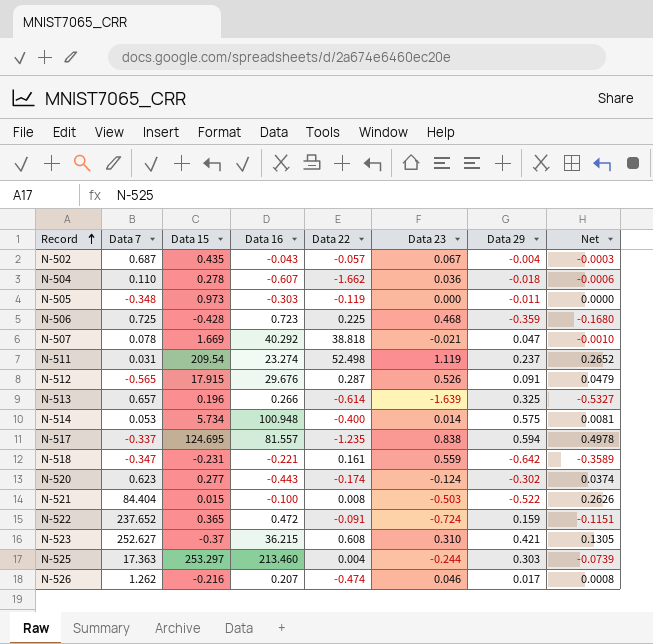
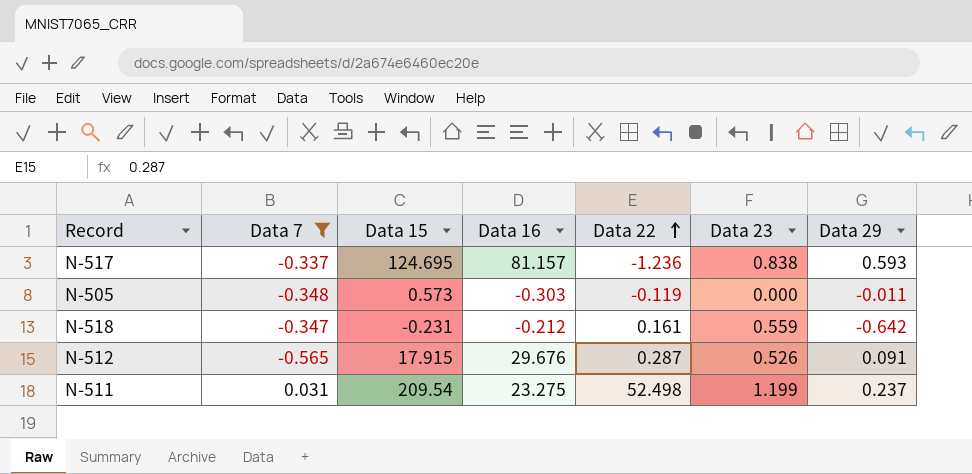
filter: none -> Data 7 <= 0.031
row order: Record ascending -> Data 22 ascending
column Net | formula: [Data 23] * [Data 29] -> none
N-517 | Data 16: 81.557 -> 81.157
N-517 | Data 22: -1.235 -> -1.236
N-517 | Data 29: 0.594 -> 0.593
N-505 | Data 15: 0.973 -> 0.573
N-518 | Data 16: -0.221 -> -0.212
N-511 | Data 16: 23.274 -> 23.275
N-511 | Data 23: 1.119 -> 1.199

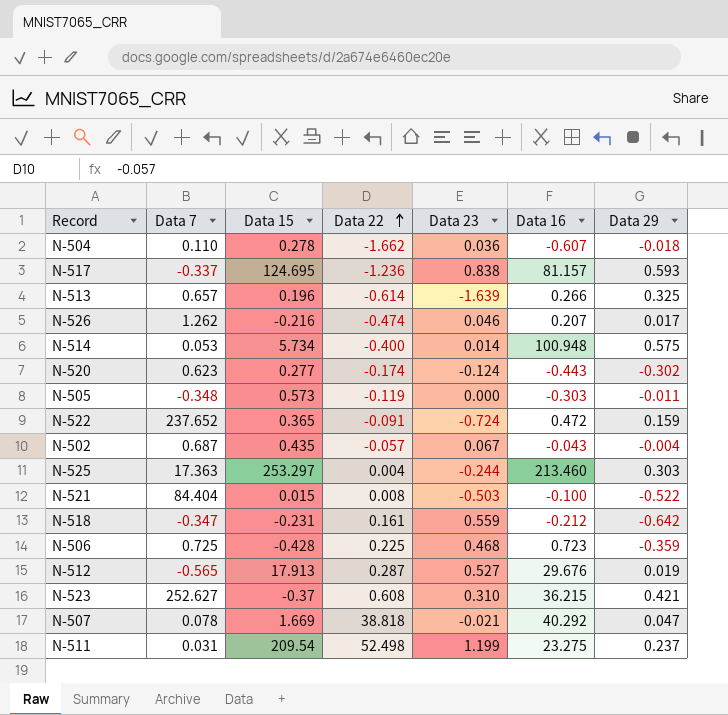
filter: Data 7 <= 0.031 -> none
column Data 16 | position: 4 -> 6
N-512 | Data 15: 17.915 -> 17.913
N-512 | Data 23: 0.526 -> 0.527
N-512 | Data 29: 0.091 -> 0.019

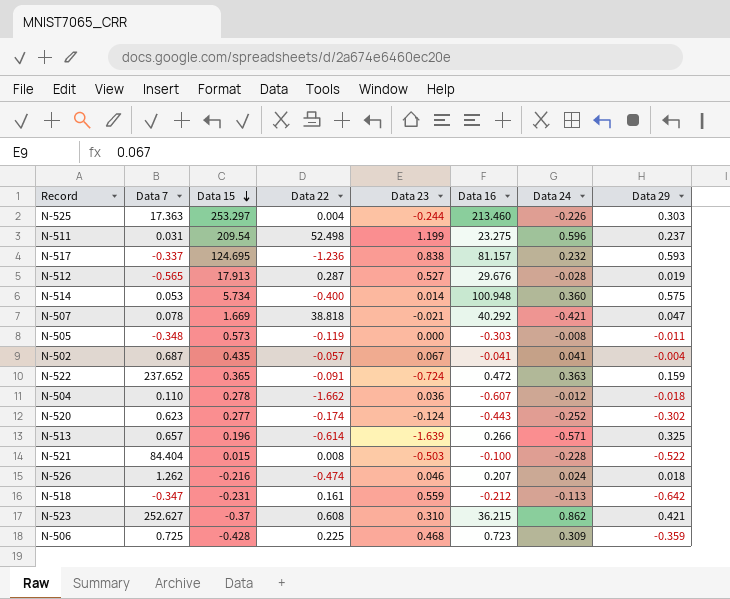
row order: Data 22 ascending -> Data 15 descending
column Data 24 | position: none -> 7
N-502 | Data 16: -0.043 -> -0.041
N-526 | Data 29: 0.017 -> 0.018

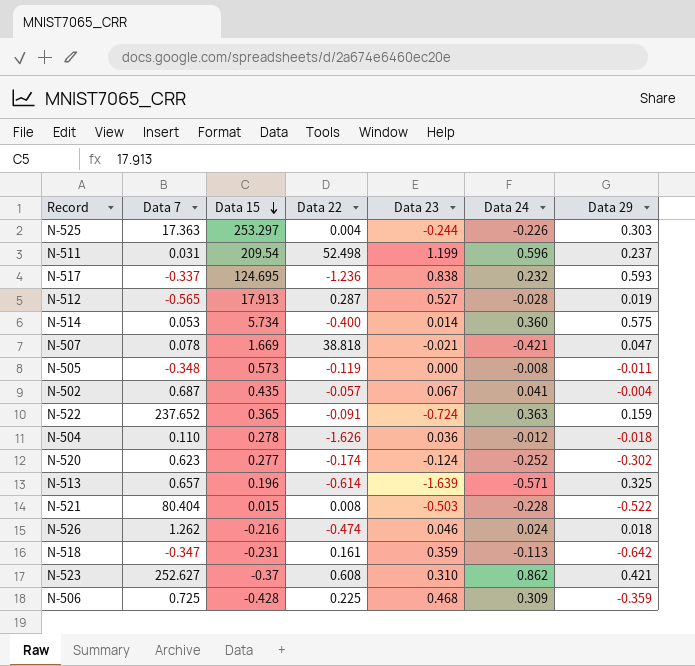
column Data 16 | position: 6 -> none
N-504 | Data 22: -1.662 -> -1.626
N-521 | Data 7: 84.404 -> 80.404
N-518 | Data 23: 0.559 -> 0.359

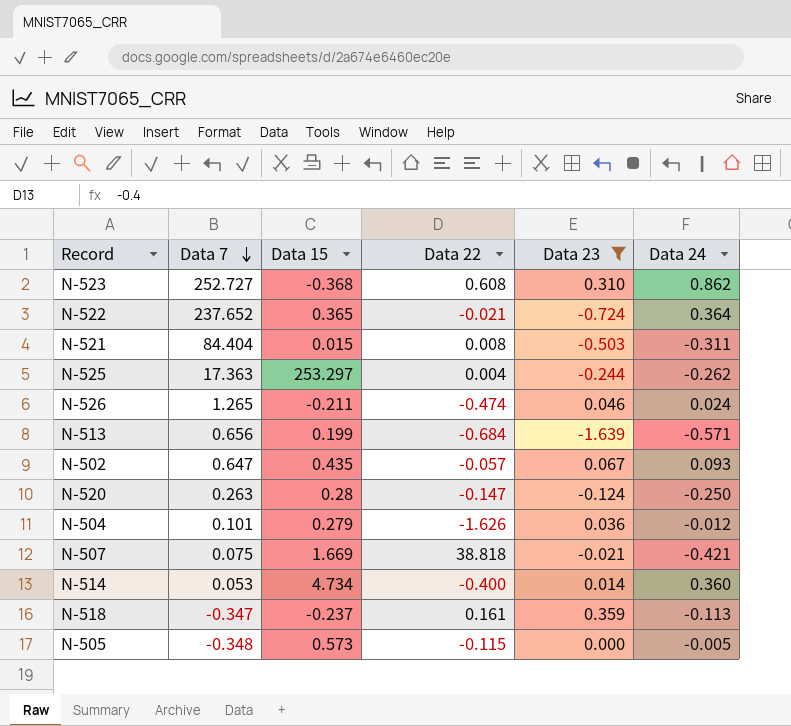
filter: none -> Data 23 <= 0.359
row order: Data 15 descending -> Data 7 descending
column Data 29 | position: 7 -> none
N-523 | Data 7: 252.627 -> 252.727
N-523 | Data 15: -0.37 -> -0.368
N-522 | Data 22: -0.091 -> -0.021
N-522 | Data 24: 0.363 -> 0.364
N-521 | Data 7: 80.404 -> 84.404
N-521 | Data 24: -0.228 -> -0.311
N-525 | Data 24: -0.226 -> -0.262
N-526 | Data 7: 1.262 -> 1.265
N-526 | Data 15: -0.216 -> -0.211
N-513 | Data 7: 0.657 -> 0.656
N-513 | Data 15: 0.196 -> 0.199
N-513 | Data 22: -0.614 -> -0.684
N-502 | Data 7: 0.687 -> 0.647
N-502 | Data 24: 0.041 -> 0.093
N-520 | Data 7: 0.623 -> 0.263
N-520 | Data 15: 0.277 -> 0.28
N-520 | Data 22: -0.174 -> -0.147
N-520 | Data 24: -0.252 -> -0.250
N-504 | Data 7: 0.110 -> 0.101
N-504 | Data 15: 0.278 -> 0.279
N-507 | Data 7: 0.078 -> 0.075
N-514 | Data 15: 5.734 -> 4.734
N-518 | Data 15: -0.231 -> -0.237
N-505 | Data 22: -0.119 -> -0.115
N-505 | Data 24: -0.008 -> -0.005

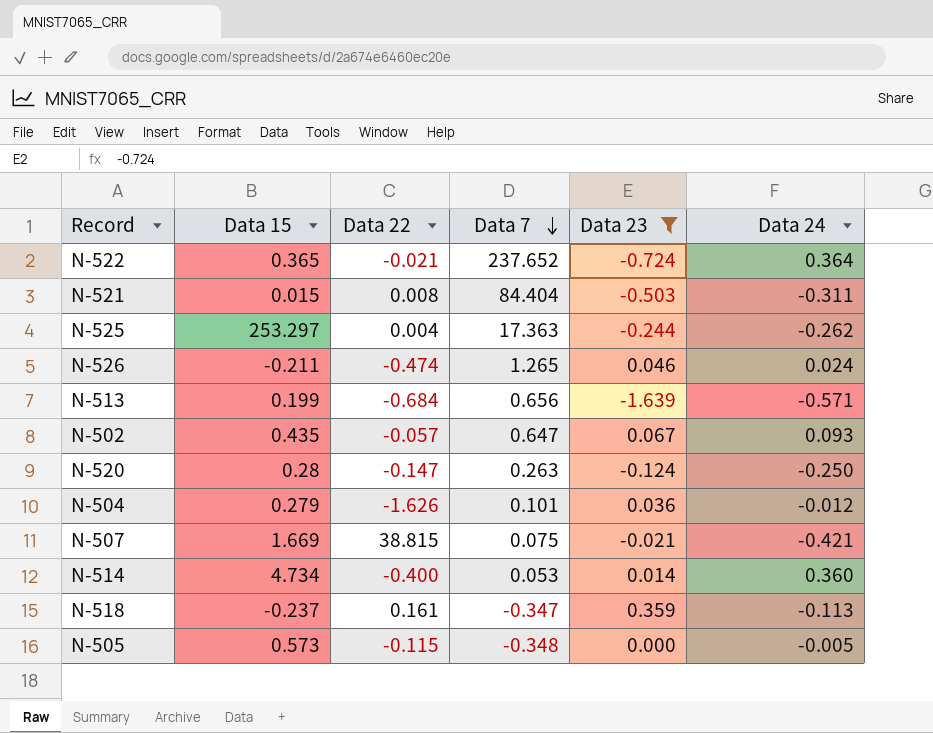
column Data 7 | position: 2 -> 4
row N-523: 252.727 | -0.368 | 0.608 | 0.310 | 0.862 -> none
N-507 | Data 22: 38.818 -> 38.815

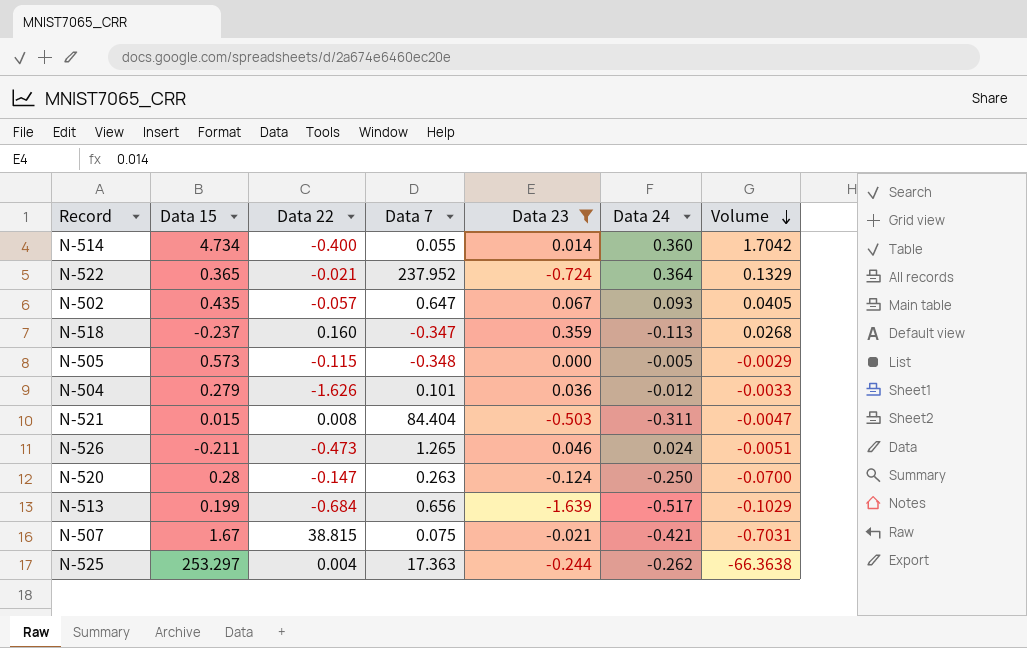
row order: Data 7 descending -> Volume descending
column Volume | formula: none -> [Data 15] * [Data 24]
N-514 | Data 7: 0.053 -> 0.055
N-522 | Data 7: 237.652 -> 237.952
N-518 | Data 22: 0.161 -> 0.160
N-526 | Data 22: -0.474 -> -0.473
N-513 | Data 24: -0.571 -> -0.517
N-507 | Data 15: 1.669 -> 1.67

